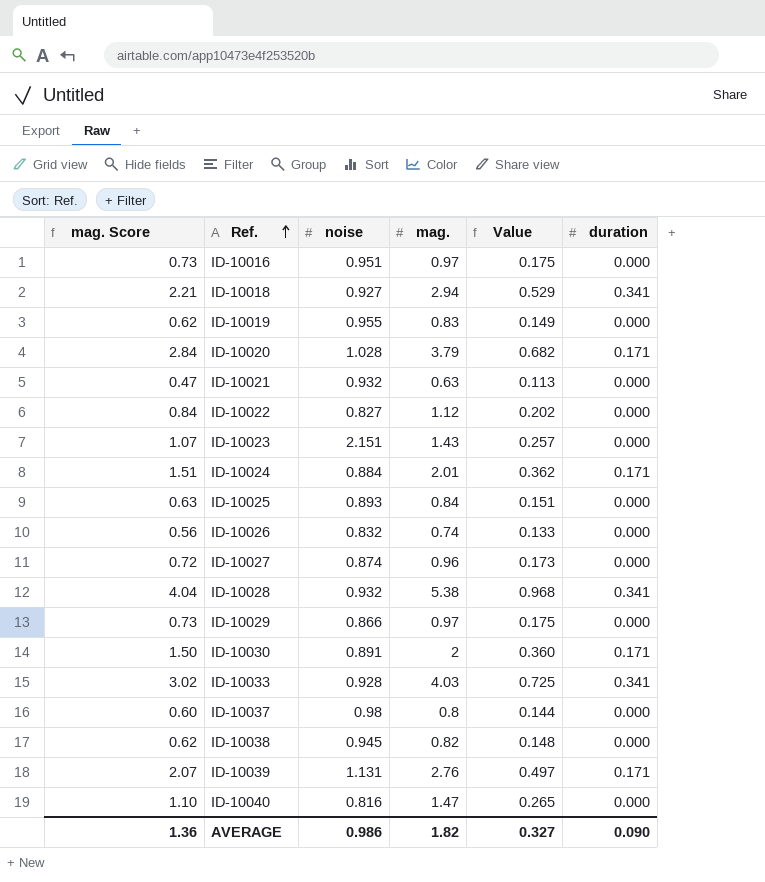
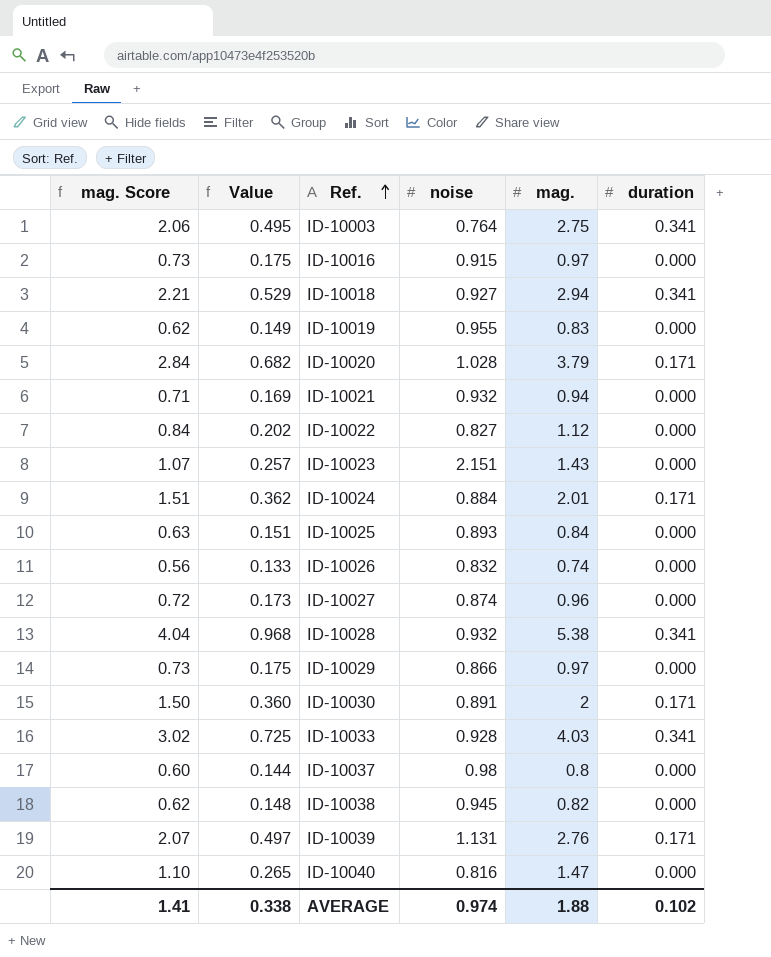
column Value | position: 5 -> 2
row ID-10003: none -> 2.06 | 0.495 | 0.764 | 2.75 | 0.341
ID-10016 | noise: 0.951 -> 0.915
ID-10021 | mag. Score: 0.47 -> 0.71
ID-10021 | Value: 0.113 -> 0.169
ID-10021 | mag.: 0.63 -> 0.94
AVERAGE | mag. Score: 1.36 -> 1.41
AVERAGE | Value: 0.327 -> 0.338
AVERAGE | noise: 0.986 -> 0.974
AVERAGE | mag.: 1.82 -> 1.88
AVERAGE | duration: 0.090 -> 0.102

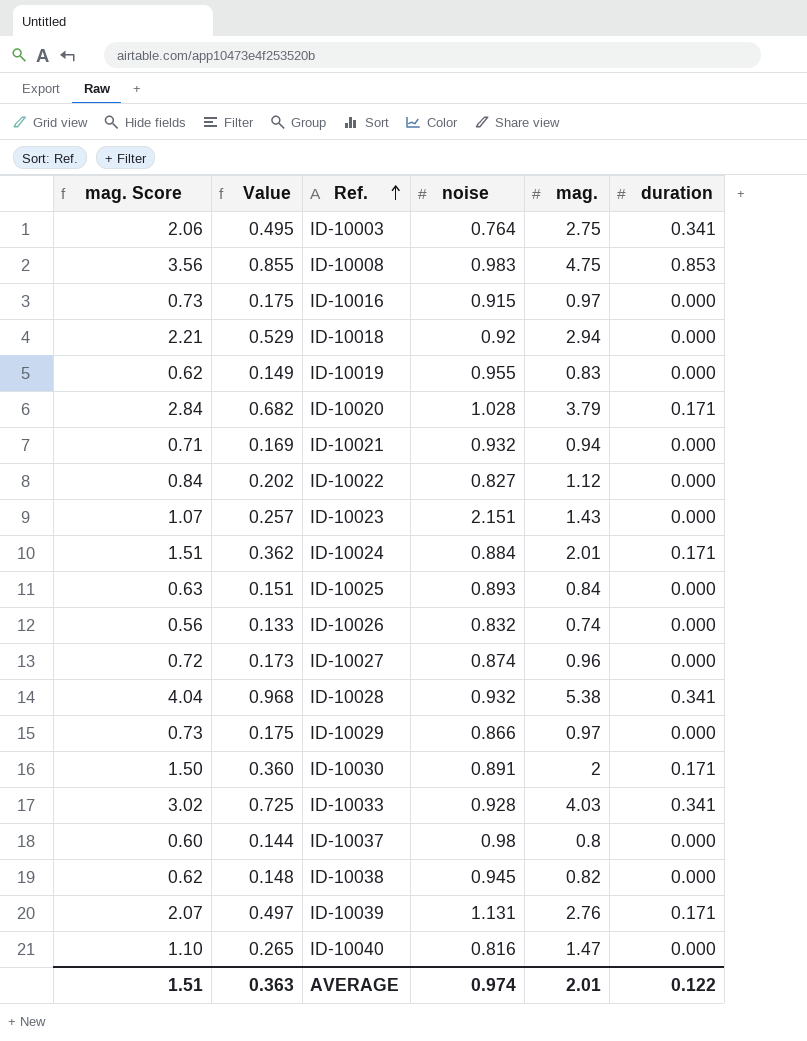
row ID-10008: none -> 3.56 | 0.855 | 0.983 | 4.75 | 0.853
ID-10018 | noise: 0.927 -> 0.92
ID-10018 | duration: 0.341 -> 0.000
AVERAGE | mag. Score: 1.41 -> 1.51
AVERAGE | Value: 0.338 -> 0.363
AVERAGE | mag.: 1.88 -> 2.01
AVERAGE | duration: 0.102 -> 0.122

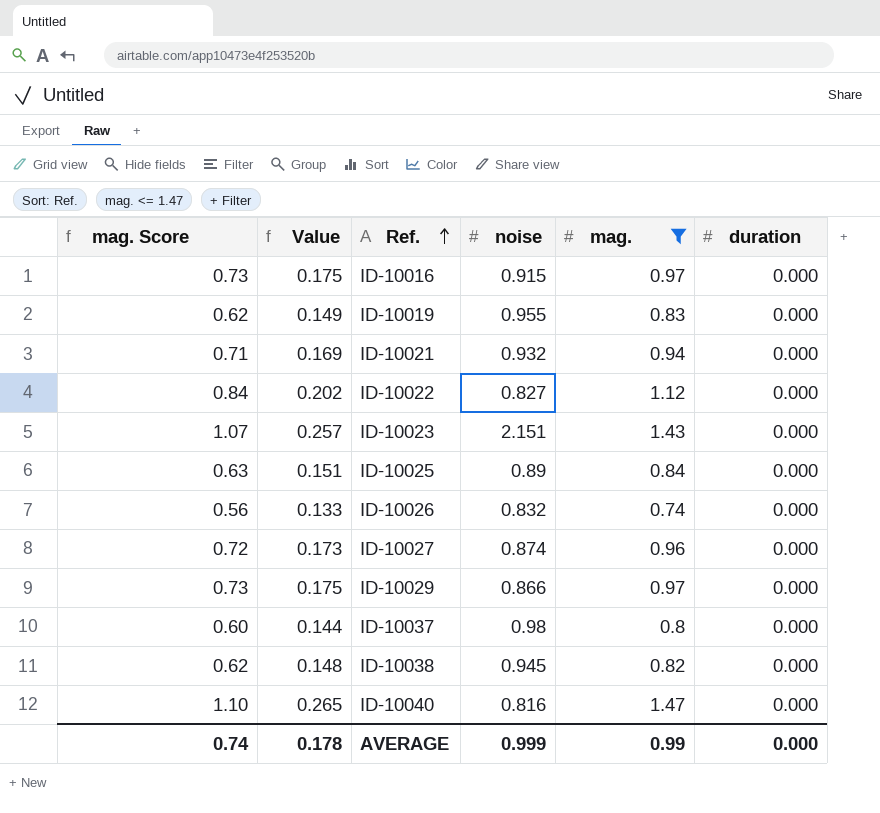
filter: none -> mag. <= 1.47
ID-10025 | noise: 0.893 -> 0.89
AVERAGE | mag. Score: 1.51 -> 0.74
AVERAGE | Value: 0.363 -> 0.178
AVERAGE | noise: 0.974 -> 0.999
AVERAGE | mag.: 2.01 -> 0.99
AVERAGE | duration: 0.122 -> 0.000

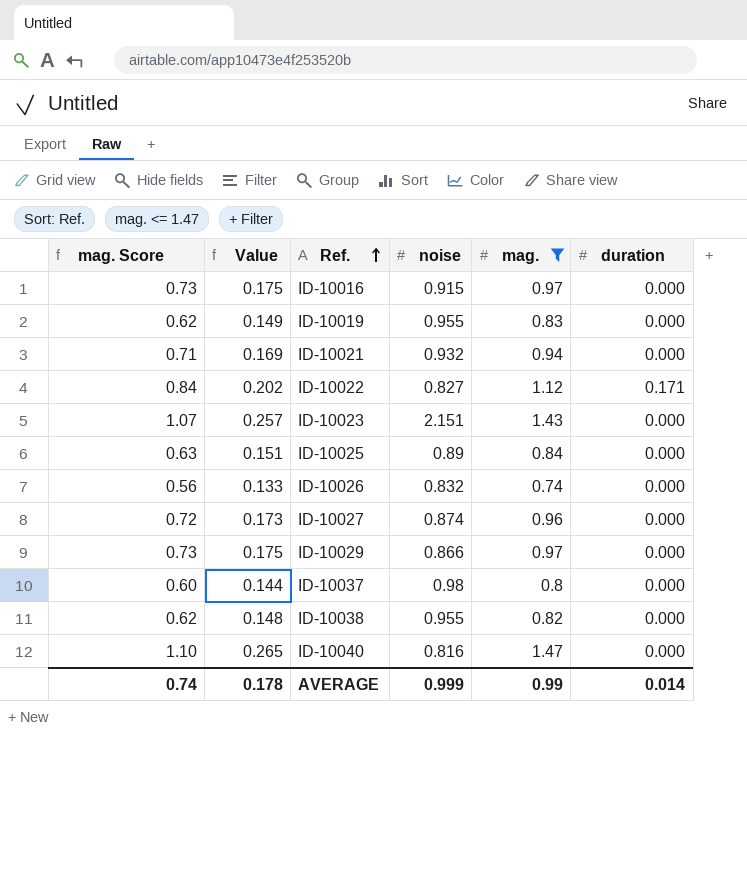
ID-10022 | duration: 0.000 -> 0.171
ID-10038 | noise: 0.945 -> 0.955
AVERAGE | duration: 0.000 -> 0.014

